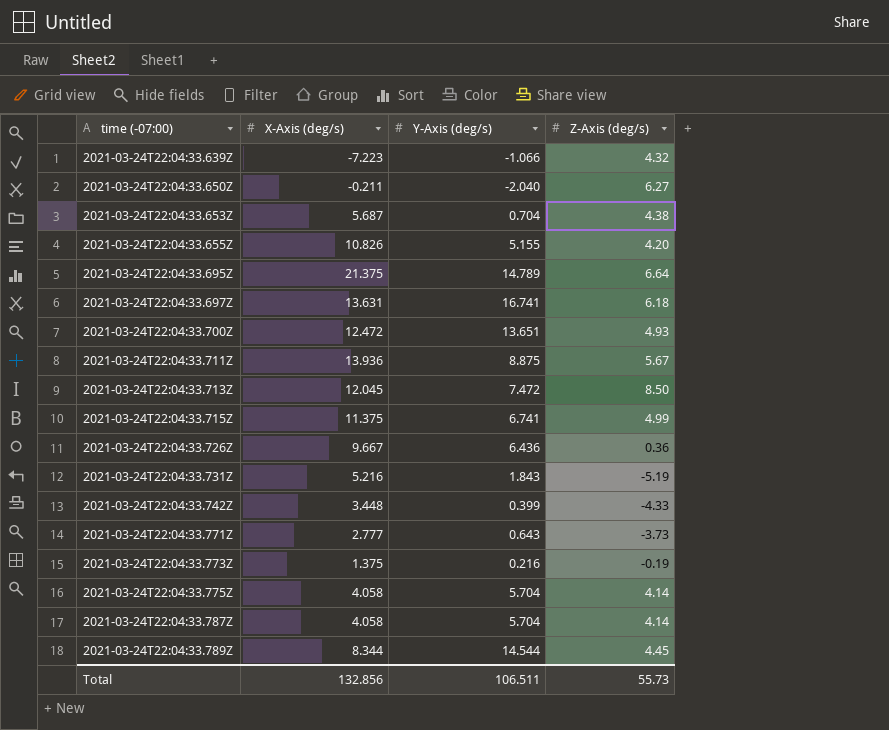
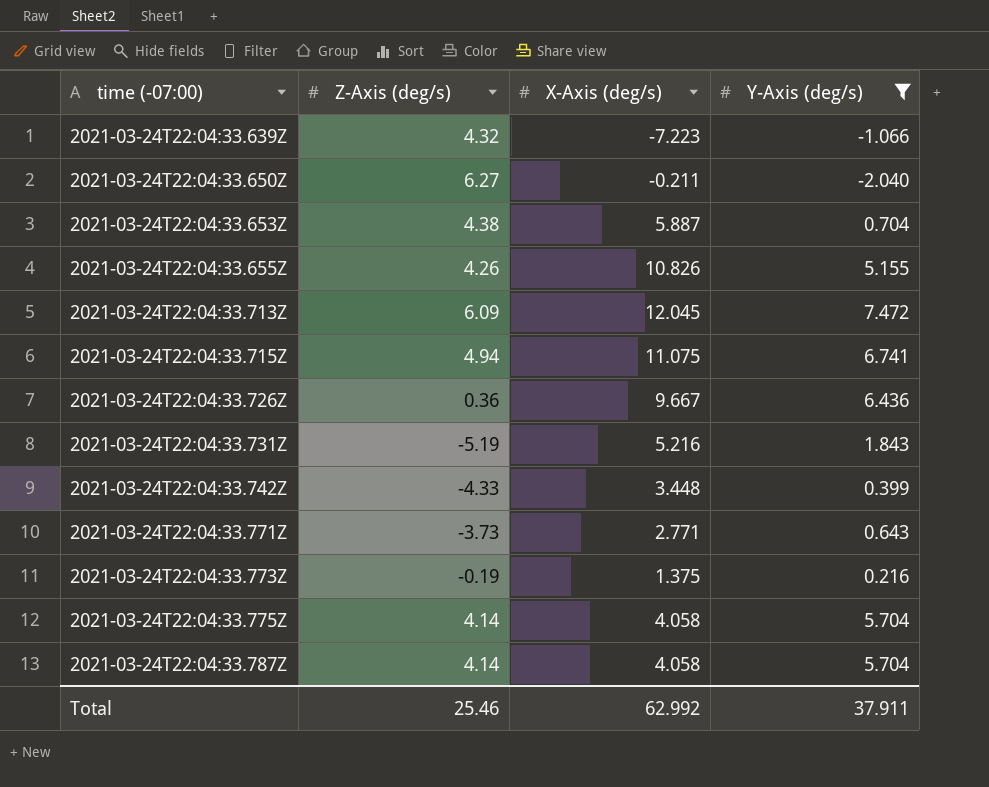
filter: none -> Y-Axis (deg/s) <= 7.472
column Z-Axis (deg/s) | position: 4 -> 2
2021-03-24T22:04:33.653Z | X-Axis (deg/s): 5.687 -> 5.887
2021-03-24T22:04:33.655Z | Z-Axis (deg/s): 4.20 -> 4.26
2021-03-24T22:04:33.713Z | Z-Axis (deg/s): 8.50 -> 6.09
2021-03-24T22:04:33.715Z | Z-Axis (deg/s): 4.99 -> 4.94
2021-03-24T22:04:33.715Z | X-Axis (deg/s): 11.375 -> 11.075
2021-03-24T22:04:33.771Z | X-Axis (deg/s): 2.777 -> 2.771
Total | Z-Axis (deg/s): 55.73 -> 25.46
Total | X-Axis (deg/s): 132.856 -> 62.992
Total | Y-Axis (deg/s): 106.511 -> 37.911

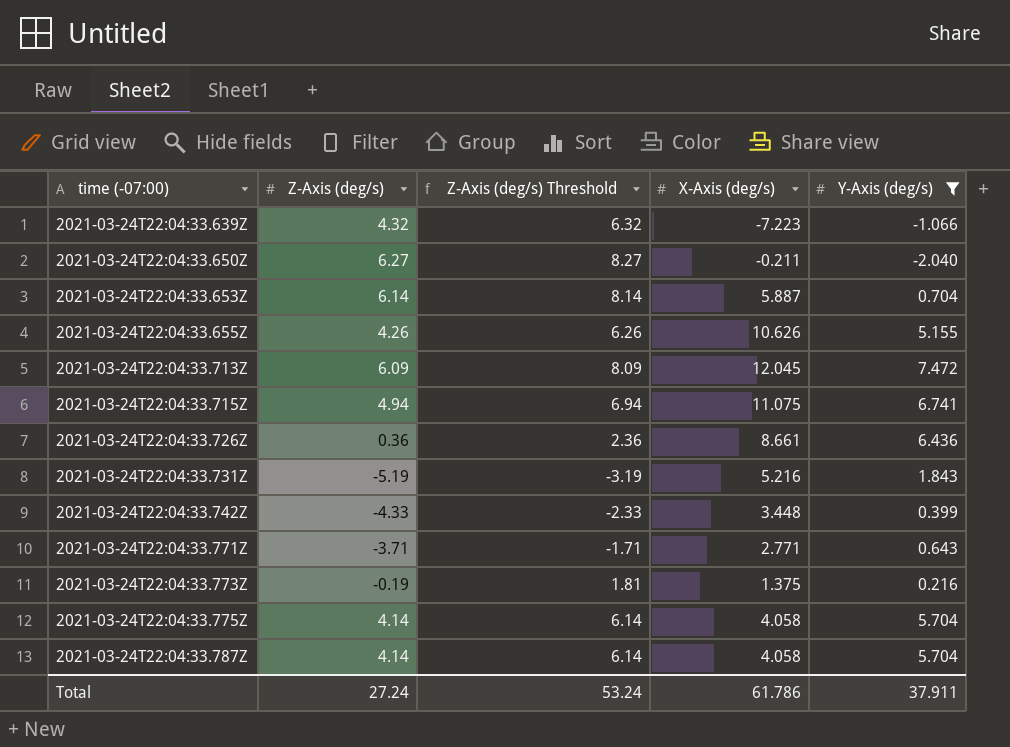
column Z-Axis (deg/s) Threshold | formula: none -> [Z-Axis (deg/s)] + 2
2021-03-24T22:04:33.653Z | Z-Axis (deg/s): 4.38 -> 6.14
2021-03-24T22:04:33.655Z | X-Axis (deg/s): 10.826 -> 10.626
2021-03-24T22:04:33.726Z | X-Axis (deg/s): 9.667 -> 8.661
2021-03-24T22:04:33.771Z | Z-Axis (deg/s): -3.73 -> -3.71
Total | Z-Axis (deg/s): 25.46 -> 27.24
Total | X-Axis (deg/s): 62.992 -> 61.786

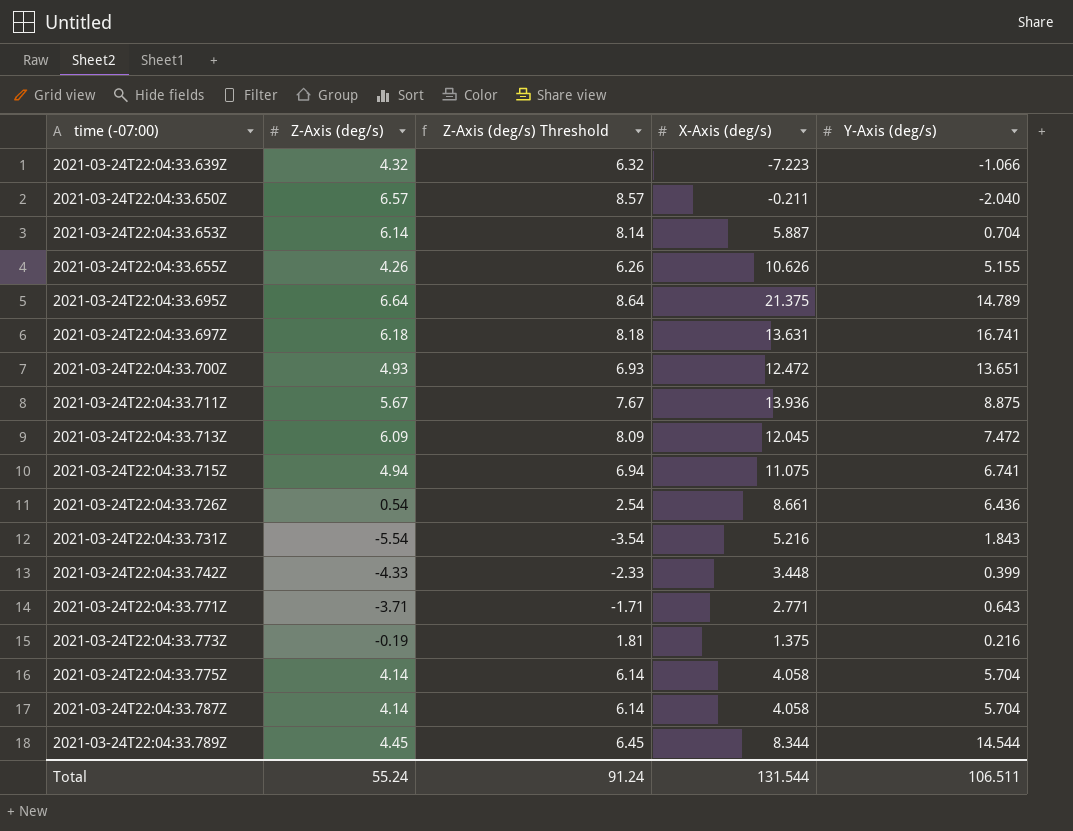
filter: Y-Axis (deg/s) <= 7.472 -> none
2021-03-24T22:04:33.650Z | Z-Axis (deg/s): 6.27 -> 6.57
2021-03-24T22:04:33.650Z | Z-Axis (deg/s) Threshold: 8.27 -> 8.57
2021-03-24T22:04:33.726Z | Z-Axis (deg/s): 0.36 -> 0.54
2021-03-24T22:04:33.726Z | Z-Axis (deg/s) Threshold: 2.36 -> 2.54
2021-03-24T22:04:33.731Z | Z-Axis (deg/s): -5.19 -> -5.54
2021-03-24T22:04:33.731Z | Z-Axis (deg/s) Threshold: -3.19 -> -3.54
Total | Z-Axis (deg/s): 27.24 -> 55.24
Total | Z-Axis (deg/s) Threshold: 53.24 -> 91.24
Total | X-Axis (deg/s): 61.786 -> 131.544
Total | Y-Axis (deg/s): 37.911 -> 106.511

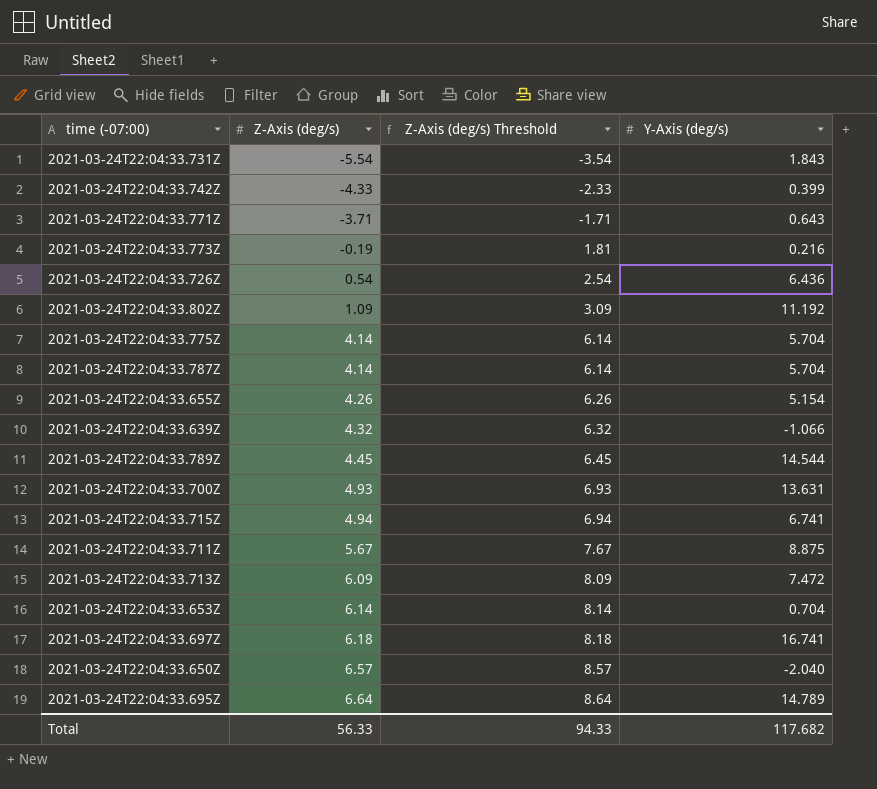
row order: time (-07:00) ascending -> Z-Axis (deg/s) ascending
column X-Axis (deg/s) | position: 4 -> none
row 2021-03-24T22:04:33.802Z: none -> 1.09 | 3.09 | 11.192
2021-03-24T22:04:33.655Z | Y-Axis (deg/s): 5.155 -> 5.154
2021-03-24T22:04:33.700Z | Y-Axis (deg/s): 13.651 -> 13.631
Total | Z-Axis (deg/s): 55.24 -> 56.33
Total | Z-Axis (deg/s) Threshold: 91.24 -> 94.33
Total | Y-Axis (deg/s): 106.511 -> 117.682

